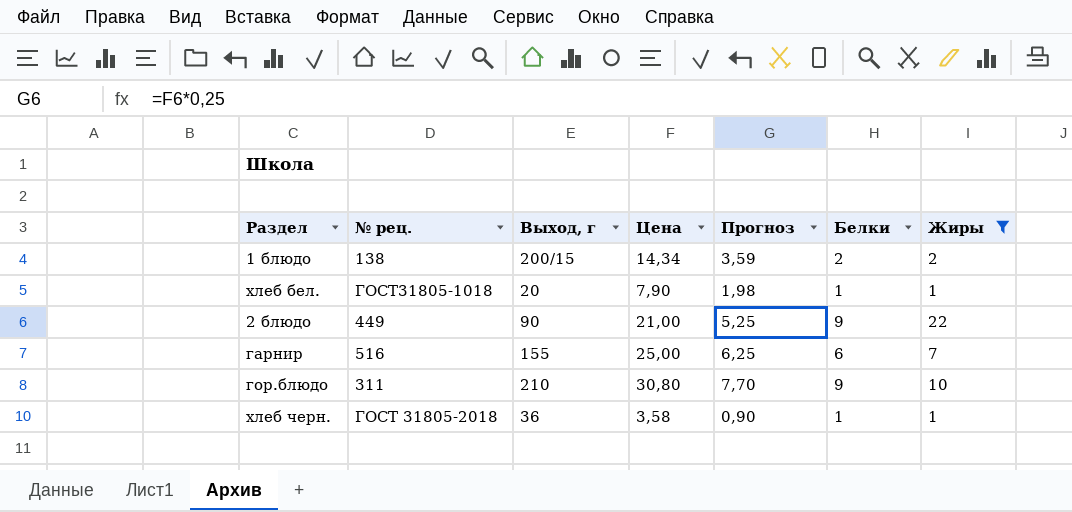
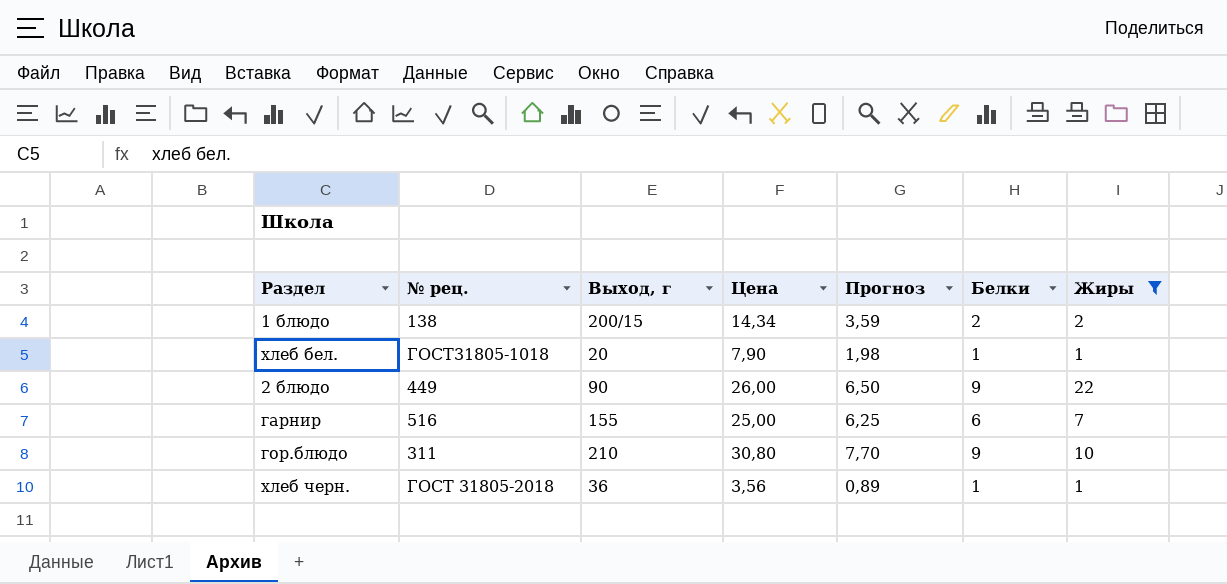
2 блюдо | Цена: 21,00 -> 26,00
2 блюдо | Прогноз: 5,25 -> 6,50
хлеб черн. | Цена: 3,58 -> 3,56
хлеб черн. | Прогноз: 0,90 -> 0,89

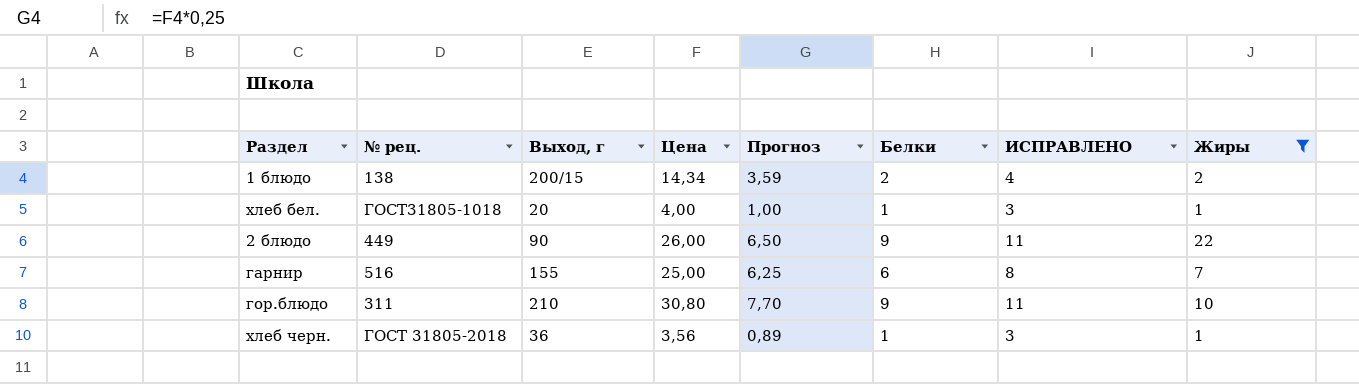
column ИСПРАВЛЕНО | formula: none -> [Белки] + 2
хлеб бел. | Цена: 7,90 -> 4,00
хлеб бел. | Прогноз: 1,98 -> 1,00

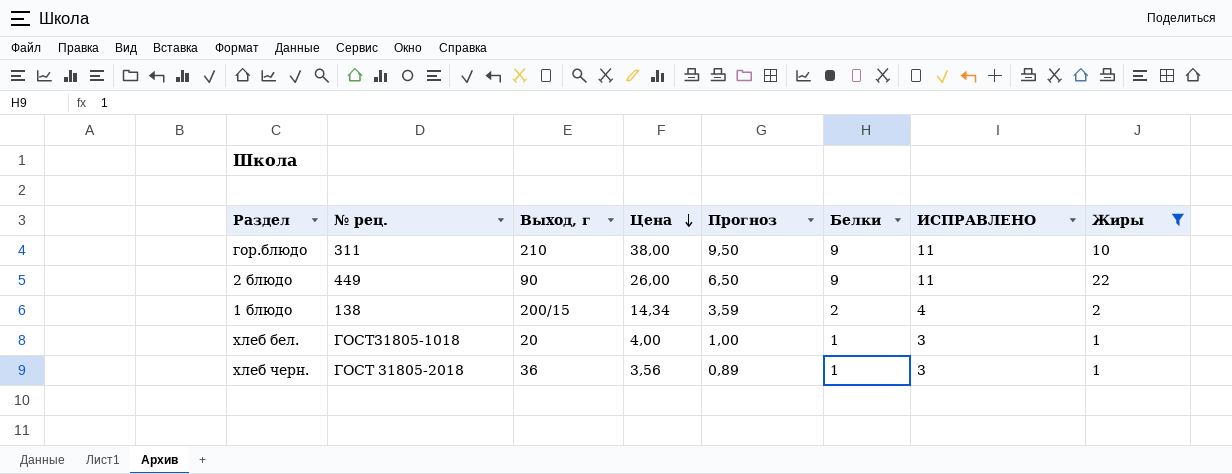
row order: none -> Цена descending
row гарнир: 516 | 155 | 25,00 | 6,25 | 6 | 8 | 7 -> none
гор.блюдо | Цена: 30,80 -> 38,00
гор.блюдо | Прогноз: 7,70 -> 9,50

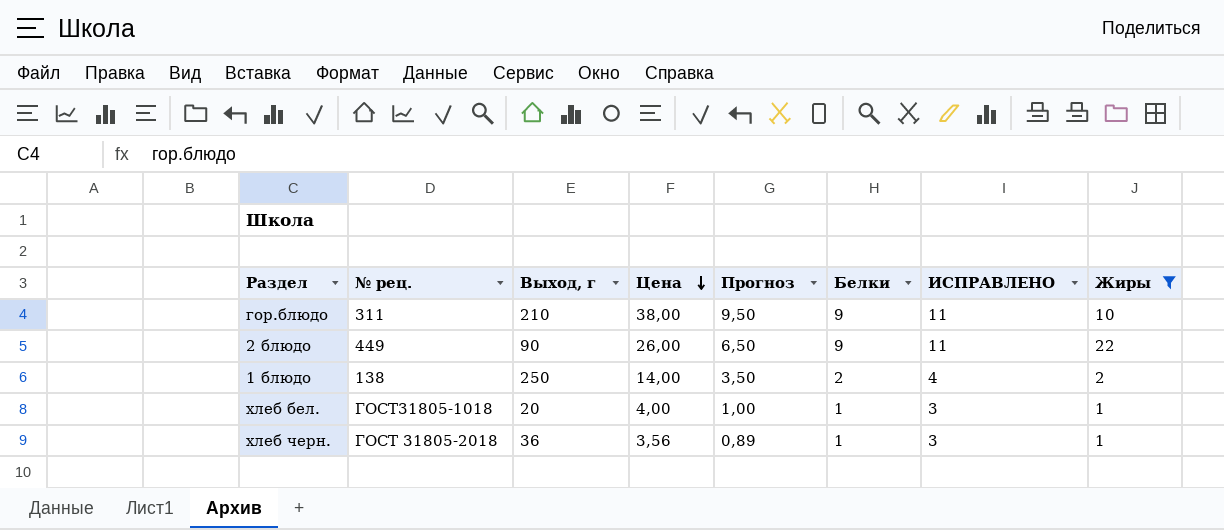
1 блюдо | Выход, г: 200/15 -> 250
1 блюдо | Цена: 14,34 -> 14,00
1 блюдо | Прогноз: 3,59 -> 3,50

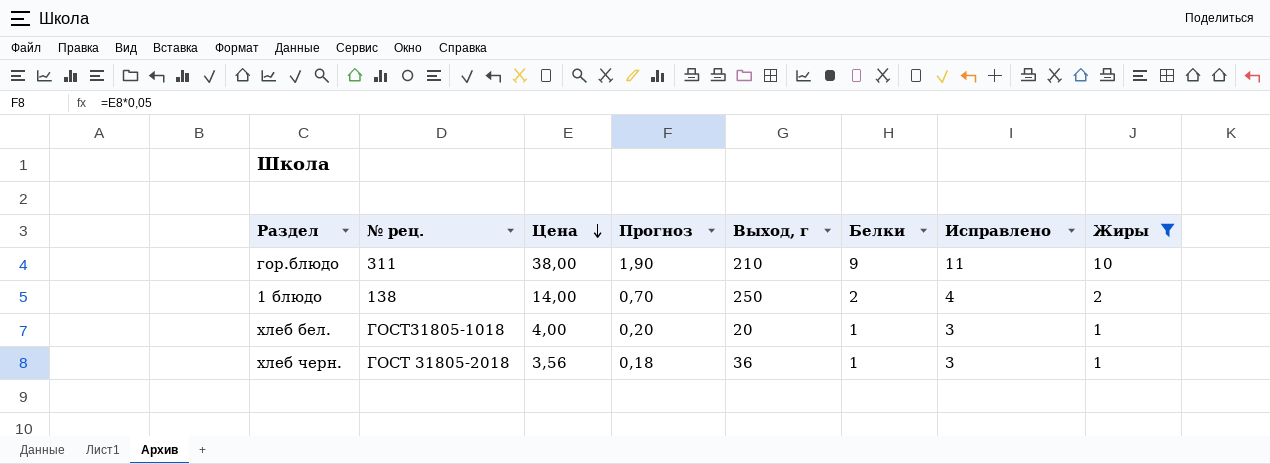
column Прогноз | formula: [Цена] * 0,25 -> [Цена] * 0,05
column Выход, г | position: 3 -> 5
column name: ИСПРАВЛЕНО -> Исправлено
row 2 блюдо: 449 | 90 | 26,00 | 6,50 | 9 | 11 | 22 -> none

